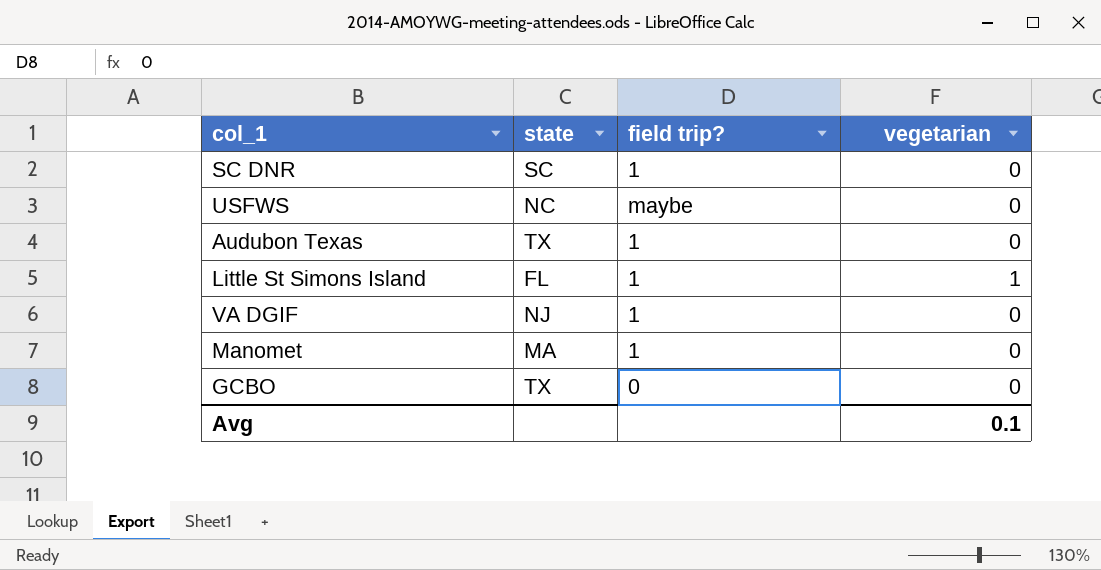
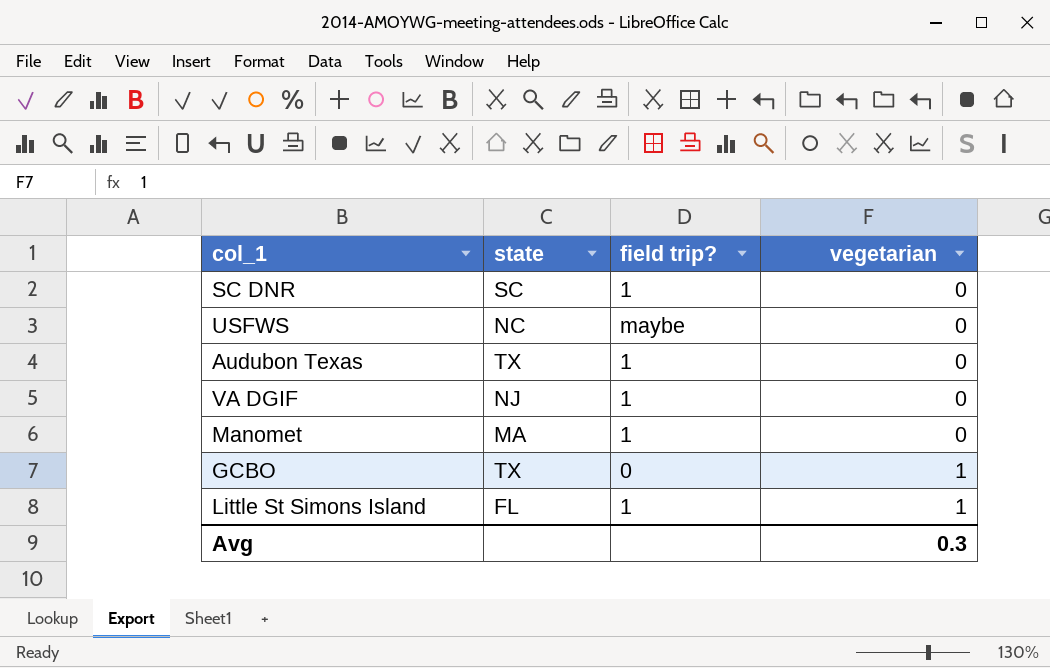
row order: none -> vegetarian ascending
GCBO | vegetarian: 0 -> 1
Avg | vegetarian: 0.1 -> 0.3

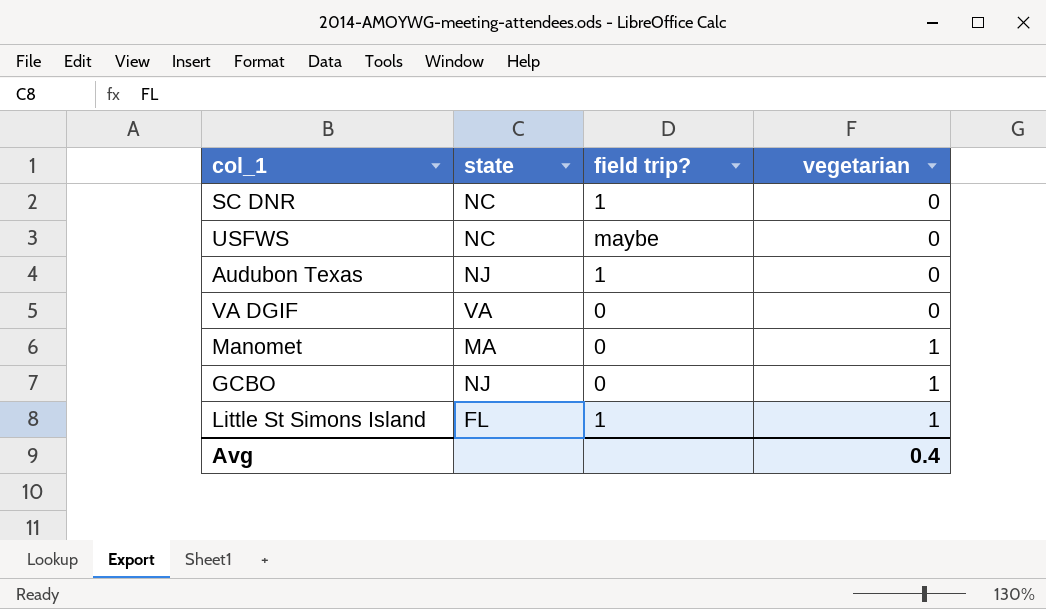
SC DNR | state: SC -> NC
Audubon Texas | state: TX -> NJ
VA DGIF | state: NJ -> VA
VA DGIF | field trip?: 1 -> 0
Manomet | field trip?: 1 -> 0
Manomet | vegetarian: 0 -> 1
GCBO | state: TX -> NJ
Avg | vegetarian: 0.3 -> 0.4

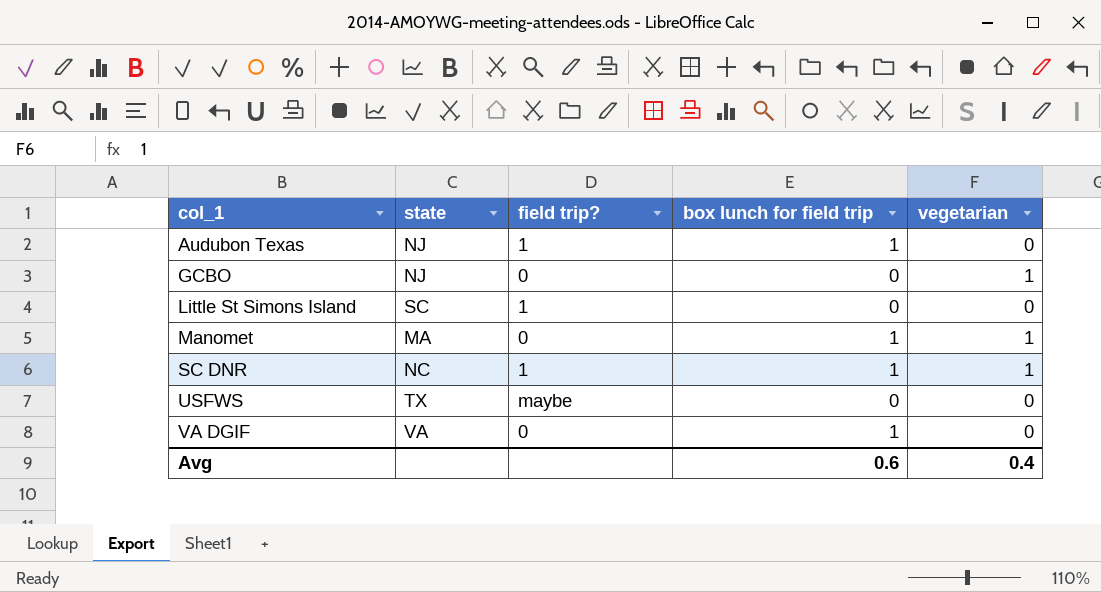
row order: vegetarian ascending -> col_1 ascending
column box lunch for field trip | position: none -> 4
Little St Simons Island | state: FL -> SC
Little St Simons Island | vegetarian: 1 -> 0
SC DNR | vegetarian: 0 -> 1
USFWS | state: NC -> TX

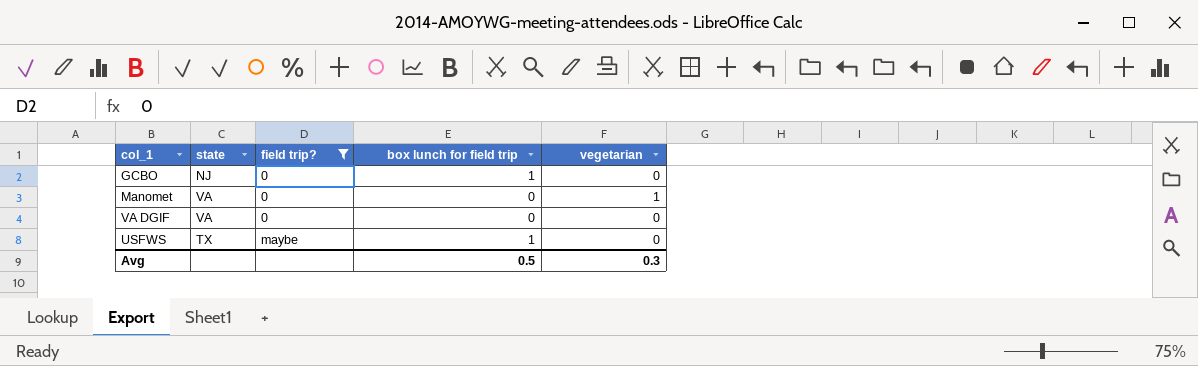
filter: none -> field trip? != 1
row order: col_1 ascending -> field trip? ascending
GCBO | box lunch for field trip: 0 -> 1
GCBO | vegetarian: 1 -> 0
Manomet | state: MA -> VA
Manomet | box lunch for field trip: 1 -> 0
VA DGIF | box lunch for field trip: 1 -> 0
USFWS | box lunch for field trip: 0 -> 1
Avg | box lunch for field trip: 0.6 -> 0.5
Avg | vegetarian: 0.4 -> 0.3

